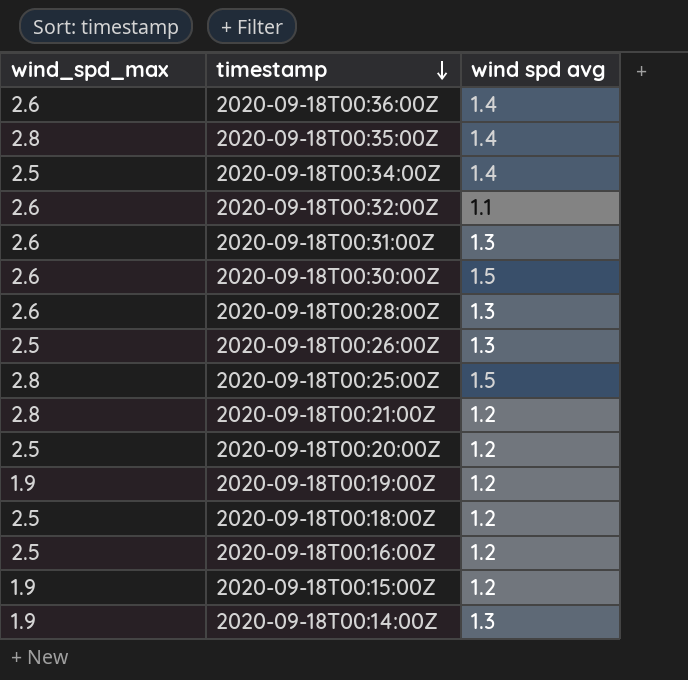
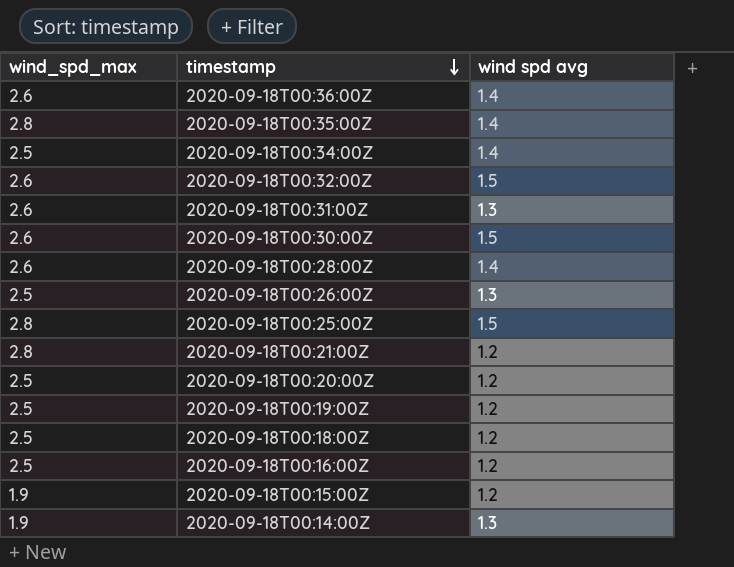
2020-09-18T00:32:00Z | wind spd avg: 1.1 -> 1.5
2020-09-18T00:28:00Z | wind spd avg: 1.3 -> 1.4
2020-09-18T00:19:00Z | wind_spd_max: 1.9 -> 2.5

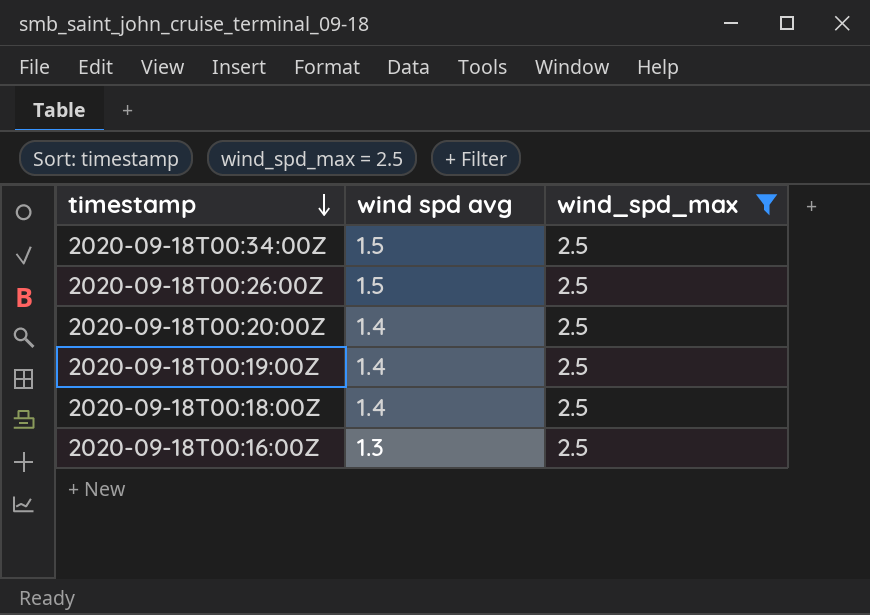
filter: none -> wind_spd_max = 2.5
column wind_spd_max | position: 1 -> 3
2020-09-18T00:34:00Z | wind spd avg: 1.4 -> 1.5
2020-09-18T00:26:00Z | wind spd avg: 1.3 -> 1.5
2020-09-18T00:20:00Z | wind spd avg: 1.2 -> 1.4
2020-09-18T00:19:00Z | wind spd avg: 1.2 -> 1.4
2020-09-18T00:18:00Z | wind spd avg: 1.2 -> 1.4
2020-09-18T00:16:00Z | wind spd avg: 1.2 -> 1.3

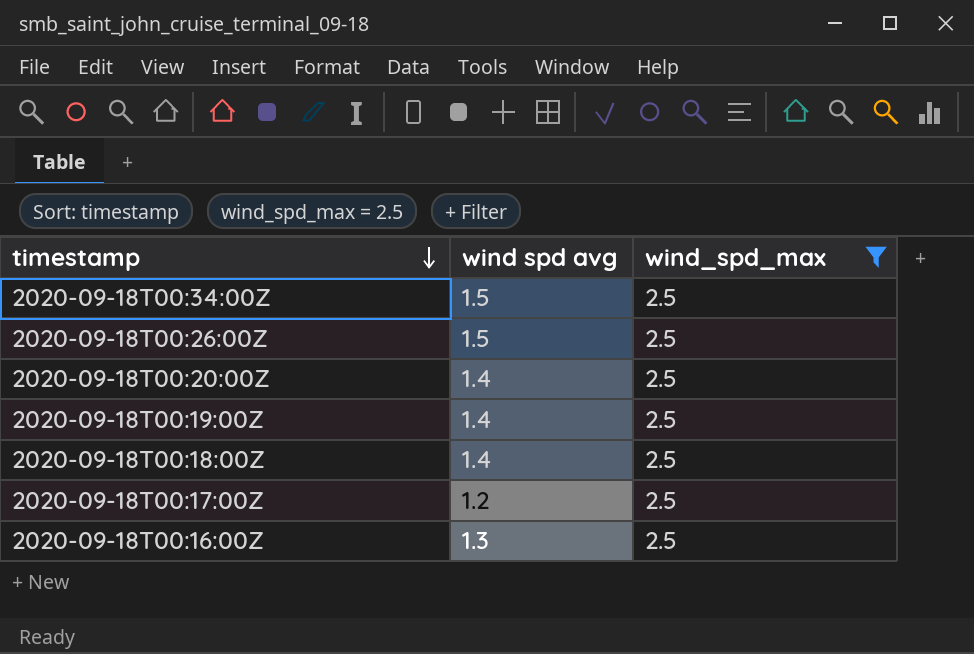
row 2020-09-18T00:17:00Z: none -> 1.2 | 2.5

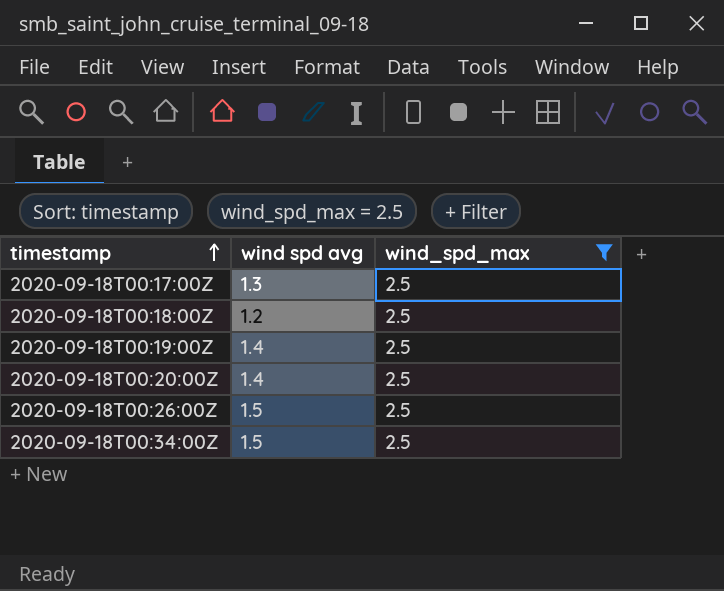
row order: timestamp descending -> timestamp ascending
row 2020-09-18T00:16:00Z: 1.3 | 2.5 -> none
2020-09-18T00:17:00Z | wind spd avg: 1.2 -> 1.3
2020-09-18T00:18:00Z | wind spd avg: 1.4 -> 1.2

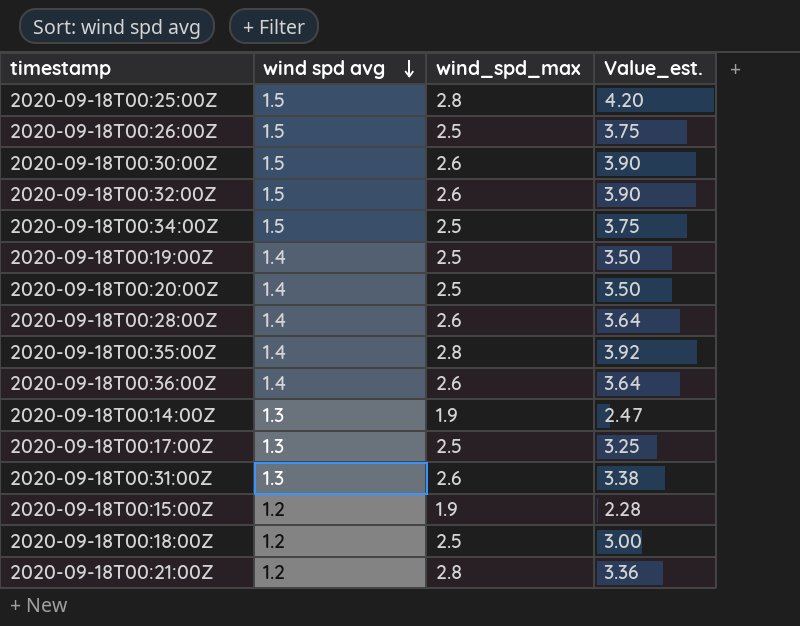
filter: wind_spd_max = 2.5 -> none
row order: timestamp ascending -> wind spd avg descending
column Value_est. | formula: none -> [wind spd avg] * [wind_spd_max]

